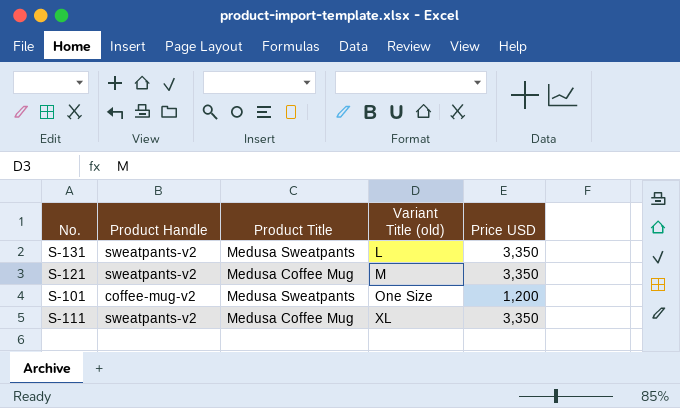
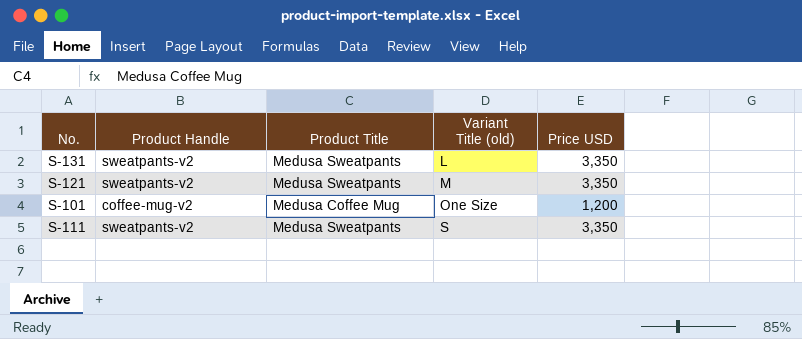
S-121 | Product Title: Medusa Coffee Mug -> Medusa Sweatpants
S-101 | Product Title: Medusa Sweatpants -> Medusa Coffee Mug
S-111 | Product Title: Medusa Coffee Mug -> Medusa Sweatpants
S-111 | Variant Title (old): XL -> S

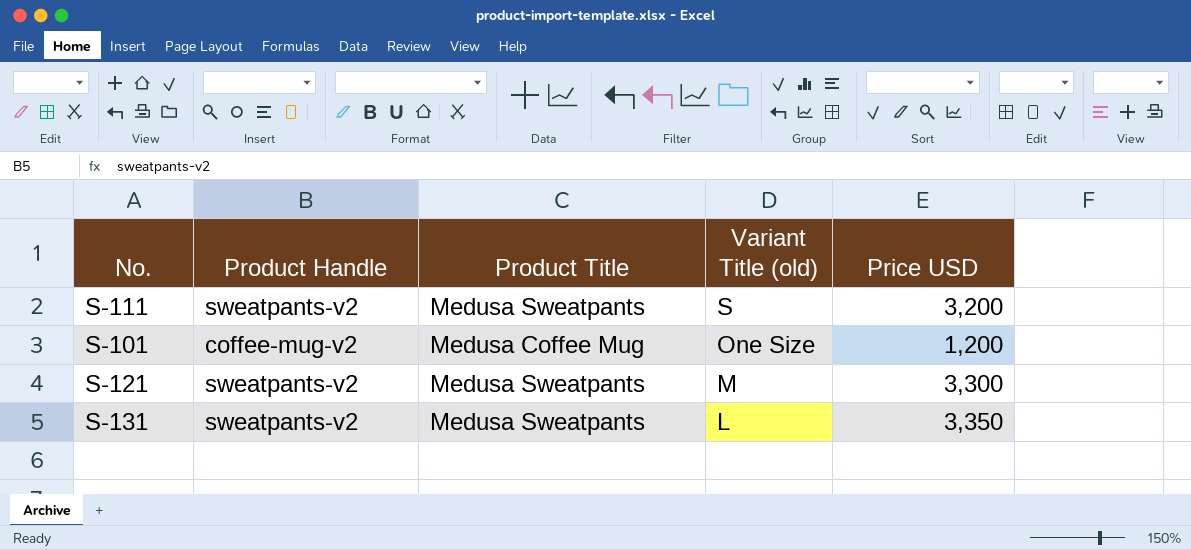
row order: Variant Title (old) ascending -> Variant Title (old) descending
S-111 | Price USD: 3,350 -> 3,200
S-121 | Price USD: 3,350 -> 3,300

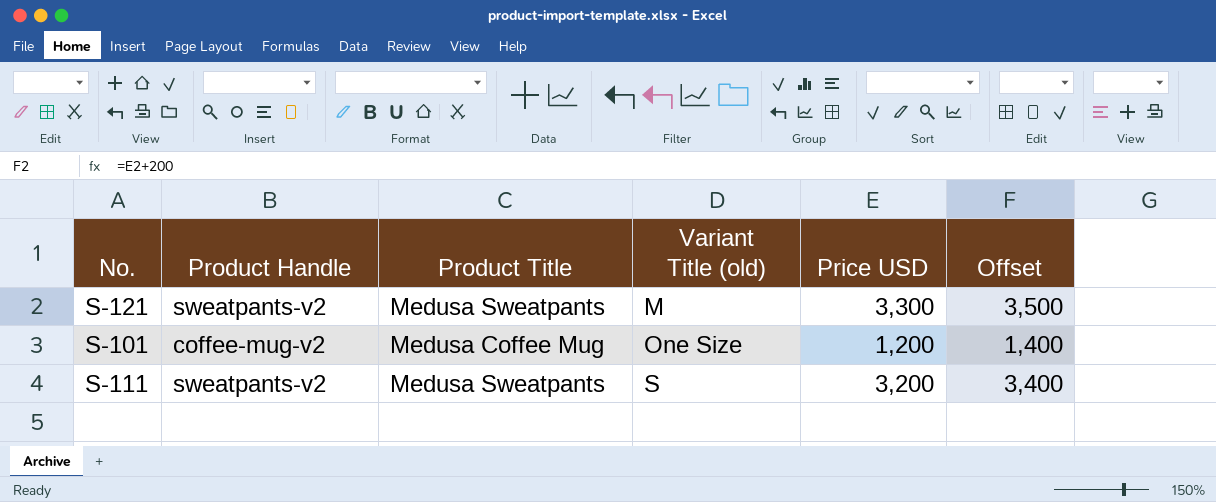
row order: Variant Title (old) descending -> Variant Title (old) ascending
column Offset | formula: none -> [Price USD] + 200
row S-131: sweatpants-v2 | Medusa Sweatpants | L | 3,350 -> none

